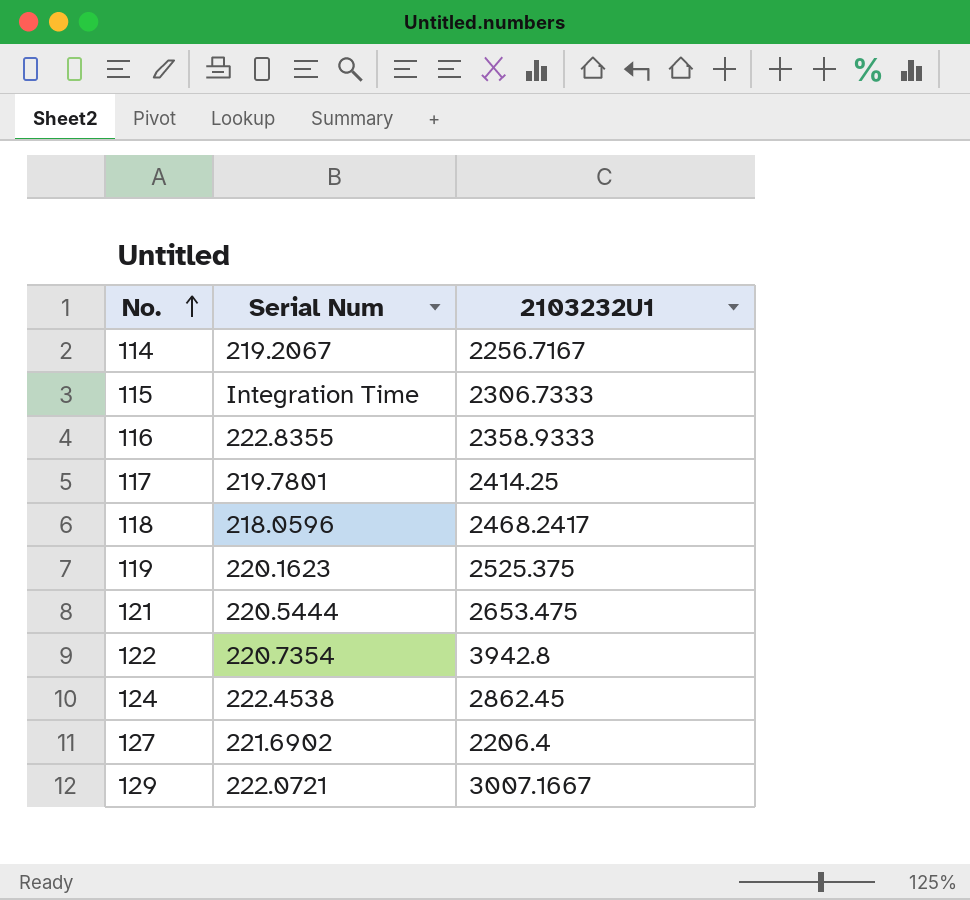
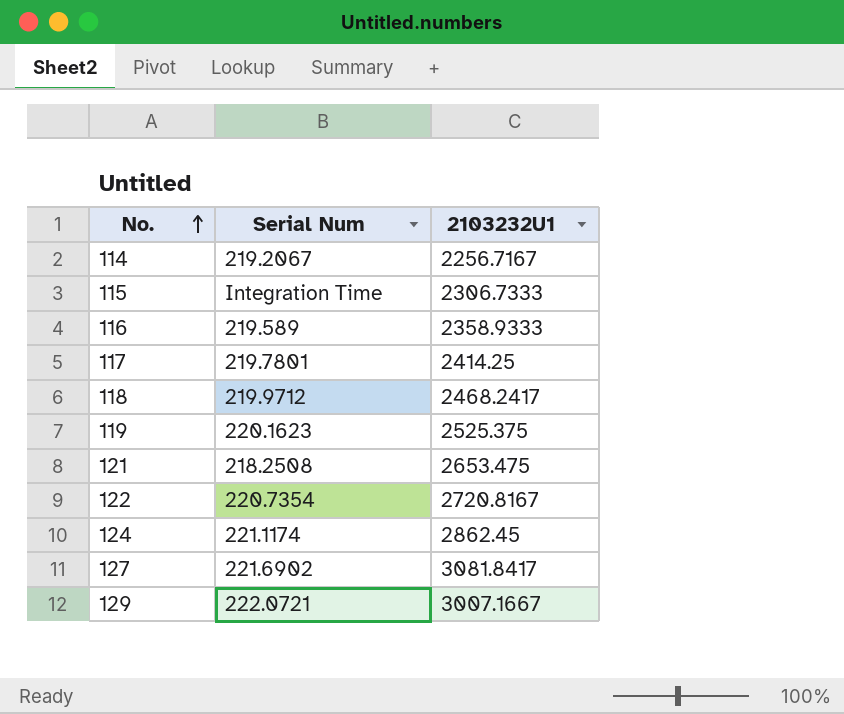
116 | Serial Num: 222.8355 -> 219.589
118 | Serial Num: 218.0596 -> 219.9712
121 | Serial Num: 220.5444 -> 218.2508
122 | 2103232U1: 3942.8 -> 2720.8167
124 | Serial Num: 222.4538 -> 221.1174
127 | 2103232U1: 2206.4 -> 3081.8417

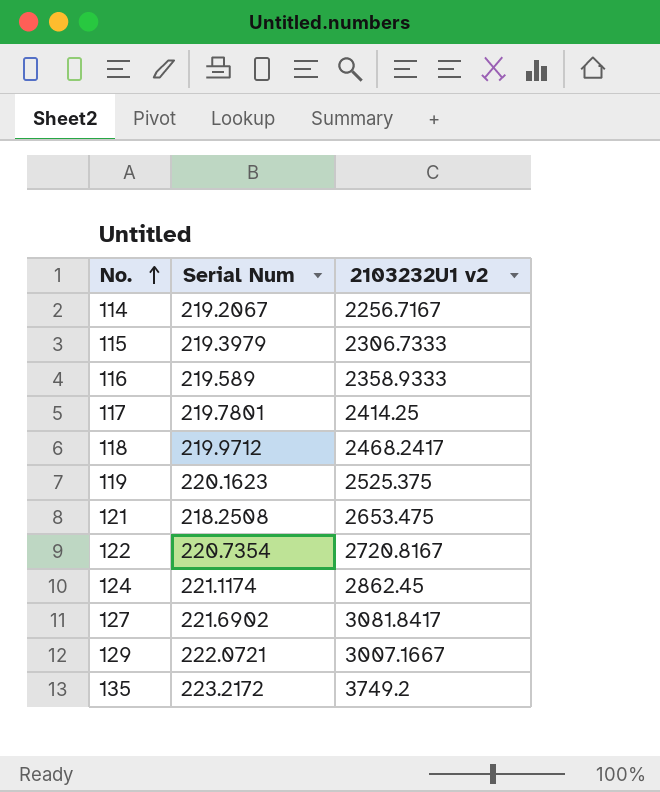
column name: 2103232U1 -> 2103232U1 v2
115 | Serial Num: Integration Time -> 219.3979
row 135: none -> 223.2172 | 3749.2

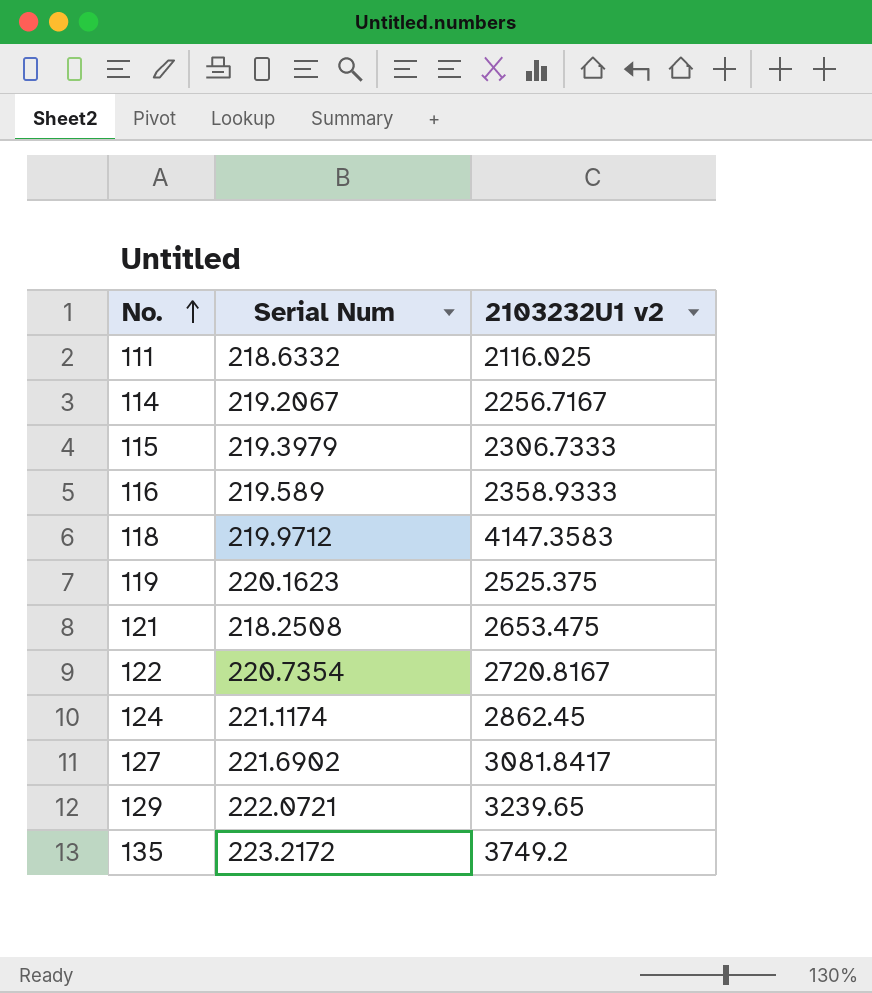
row 117: 219.7801 | 2414.25 -> none
row 111: none -> 218.6332 | 2116.025
118 | 2103232U1 v2: 2468.2417 -> 4147.3583
129 | 2103232U1 v2: 3007.1667 -> 3239.65

